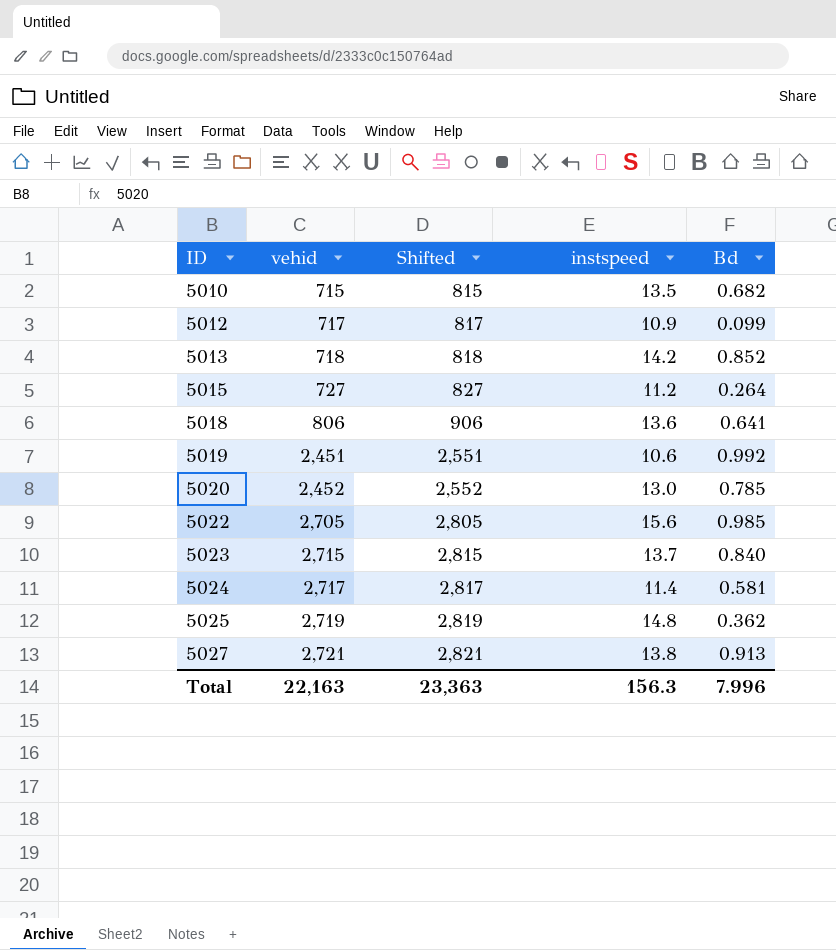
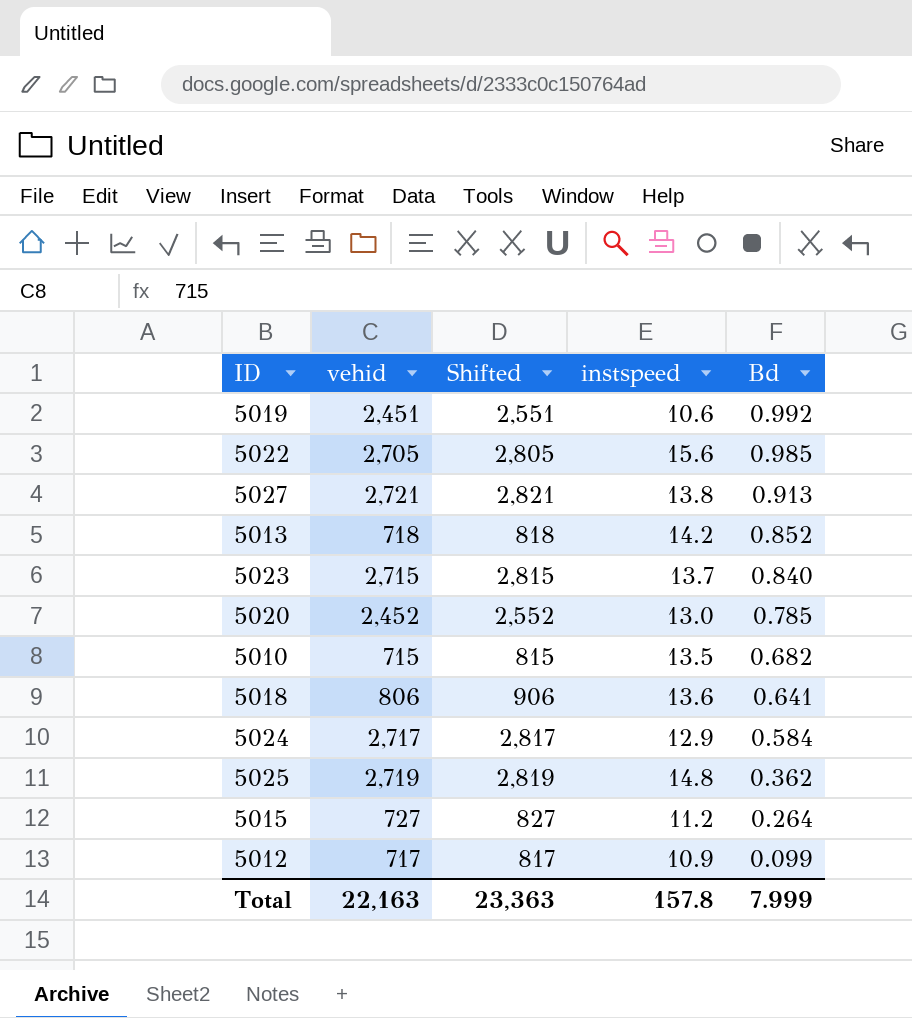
row order: ID ascending -> Bd descending
5024 | instspeed: 11.4 -> 12.9
5024 | Bd: 0.581 -> 0.584
Total | instspeed: 156.3 -> 157.8
Total | Bd: 7.996 -> 7.999

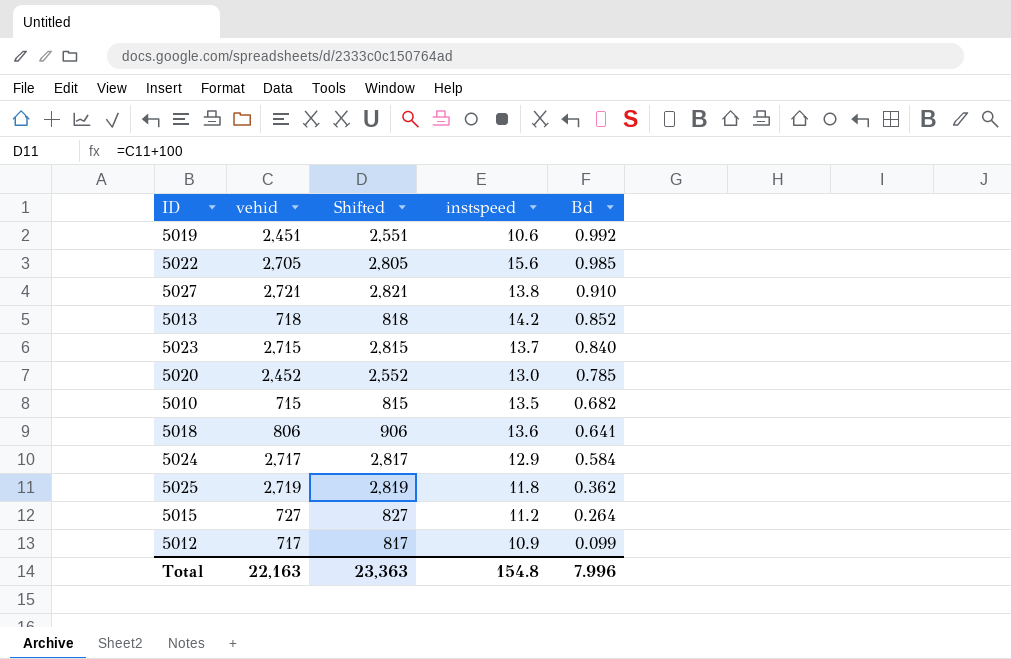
5027 | Bd: 0.913 -> 0.910
5025 | instspeed: 14.8 -> 11.8
Total | instspeed: 157.8 -> 154.8
Total | Bd: 7.999 -> 7.996

